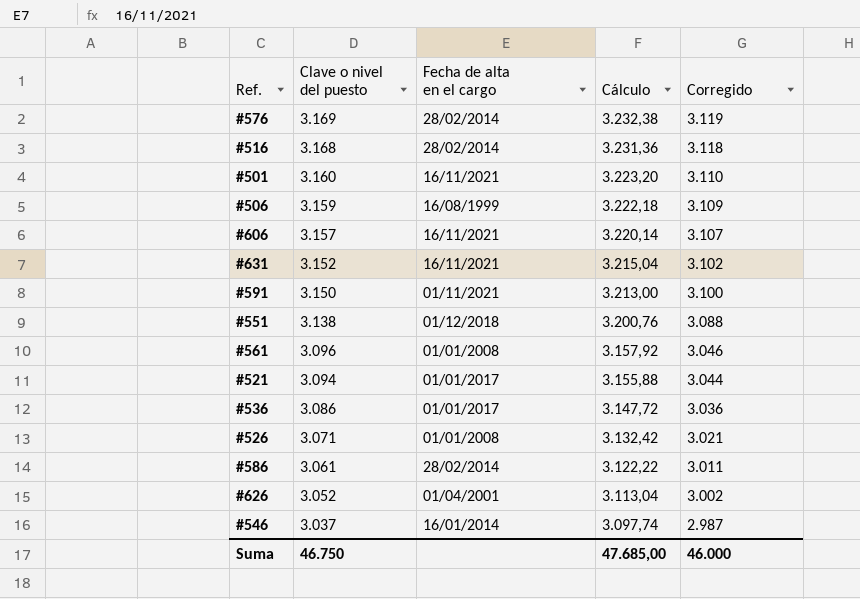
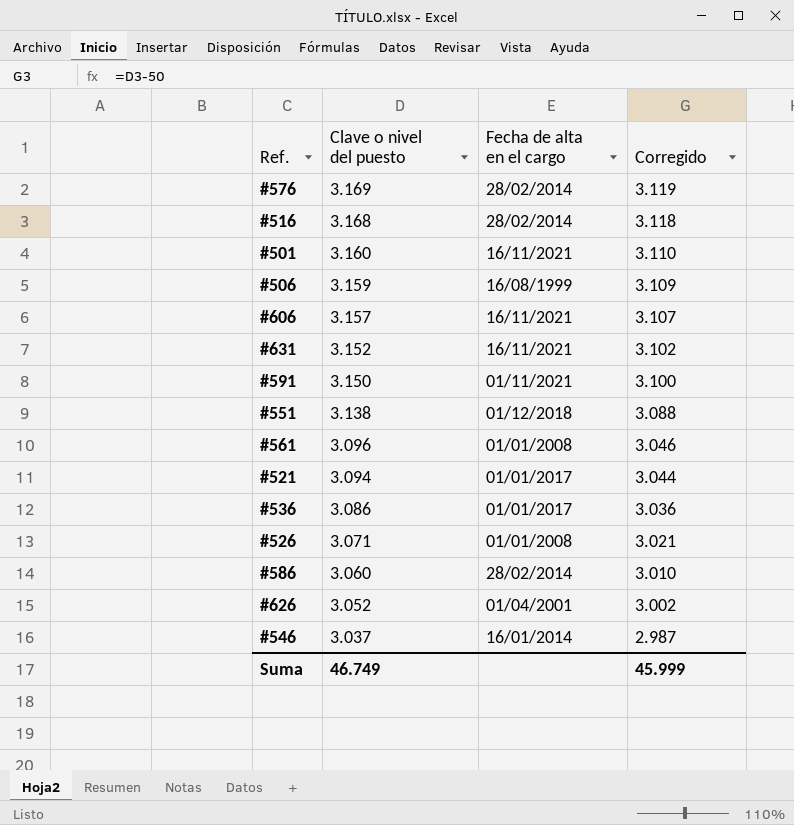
column Cálculo | formula: [Clave o nivel del puesto] * 1,02 -> none
#586 | Clave o nivel del puesto: 3.061 -> 3.060
#586 | Corregido: 3.011 -> 3.010
Suma | Clave o nivel del puesto: 46.750 -> 46.749
Suma | Corregido: 46.000 -> 45.999

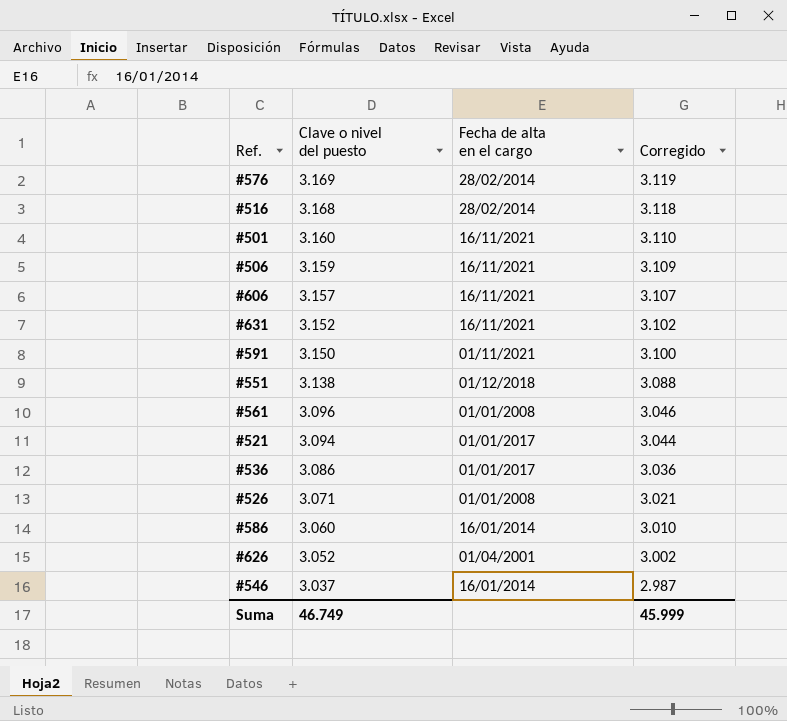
#506 | Fecha de alta en el cargo: 16/08/1999 -> 16/11/2021
#586 | Fecha de alta en el cargo: 28/02/2014 -> 16/01/2014

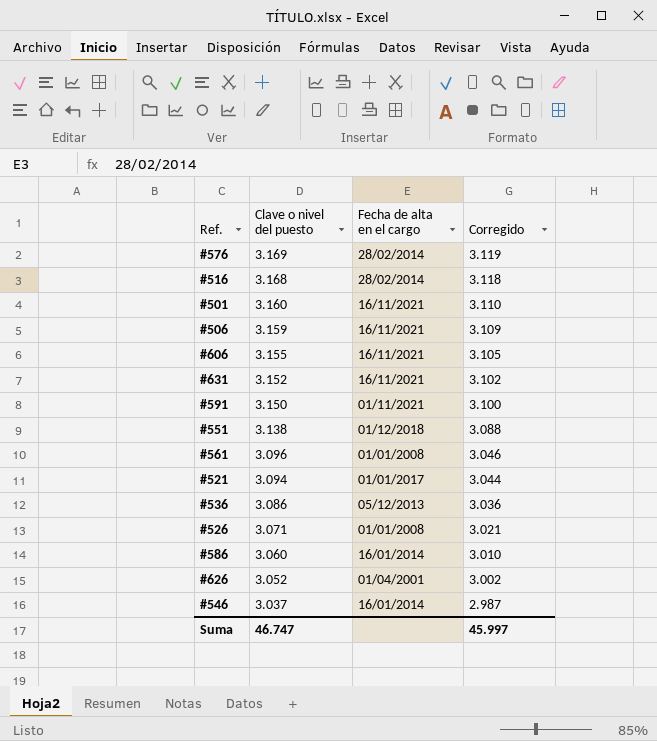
#606 | Clave o nivel del puesto: 3.157 -> 3.155
#606 | Corregido: 3.107 -> 3.105
#536 | Fecha de alta en el cargo: 01/01/2017 -> 05/12/2013
Suma | Clave o nivel del puesto: 46.749 -> 46.747
Suma | Corregido: 45.999 -> 45.997

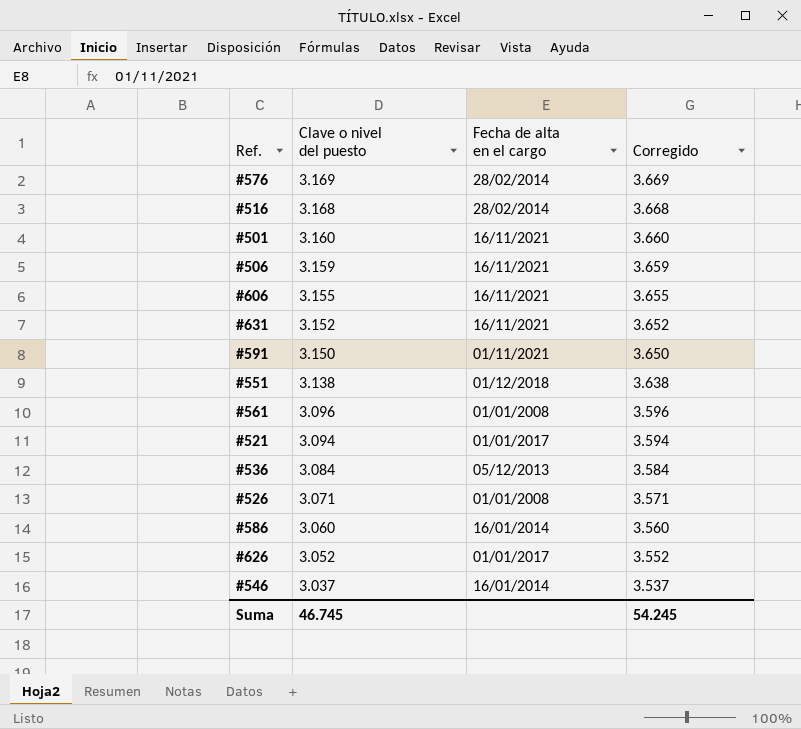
column Corregido | formula: [Clave o nivel del puesto] - 50 -> [Clave o nivel del puesto] + 500
#536 | Clave o nivel del puesto: 3.086 -> 3.084
#626 | Fecha de alta en el cargo: 01/04/2001 -> 01/01/2017
Suma | Clave o nivel del puesto: 46.747 -> 46.745
Suma | Corregido: 45.997 -> 54.245

